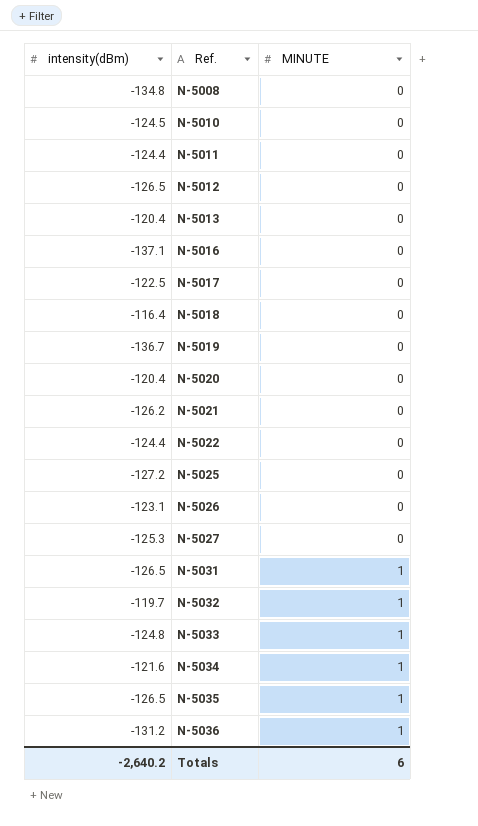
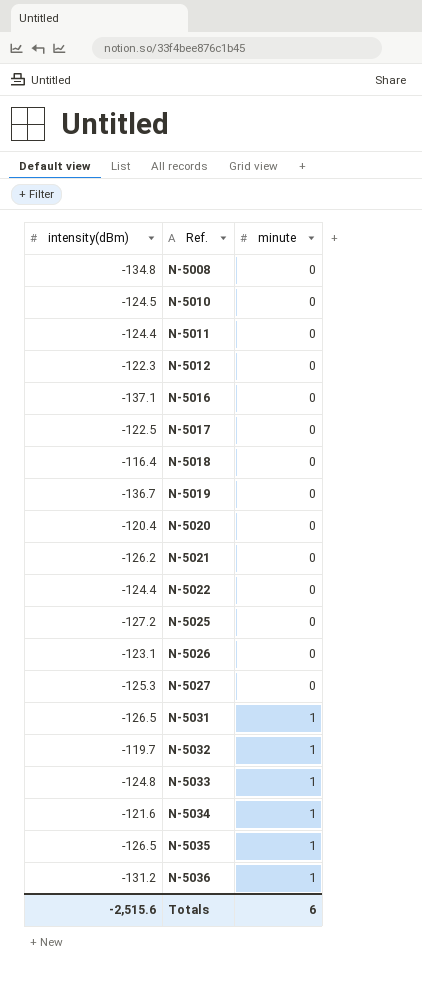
column name: MINUTE -> minute
row N-5013: -120.4 | 0 -> none
N-5012 | intensity(dBm): -126.5 -> -122.3
Totals | intensity(dBm): -2,640.2 -> -2,515.6

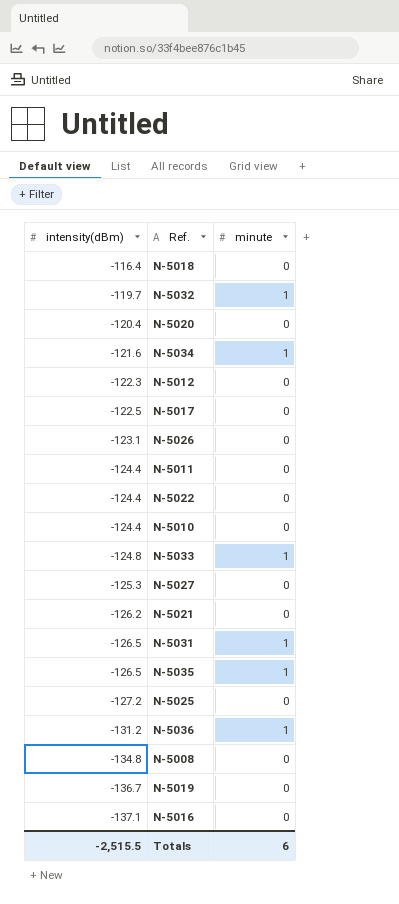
row order: Ref. ascending -> intensity(dBm) descending
N-5010 | intensity(dBm): -124.5 -> -124.4
Totals | intensity(dBm): -2,515.6 -> -2,515.5

